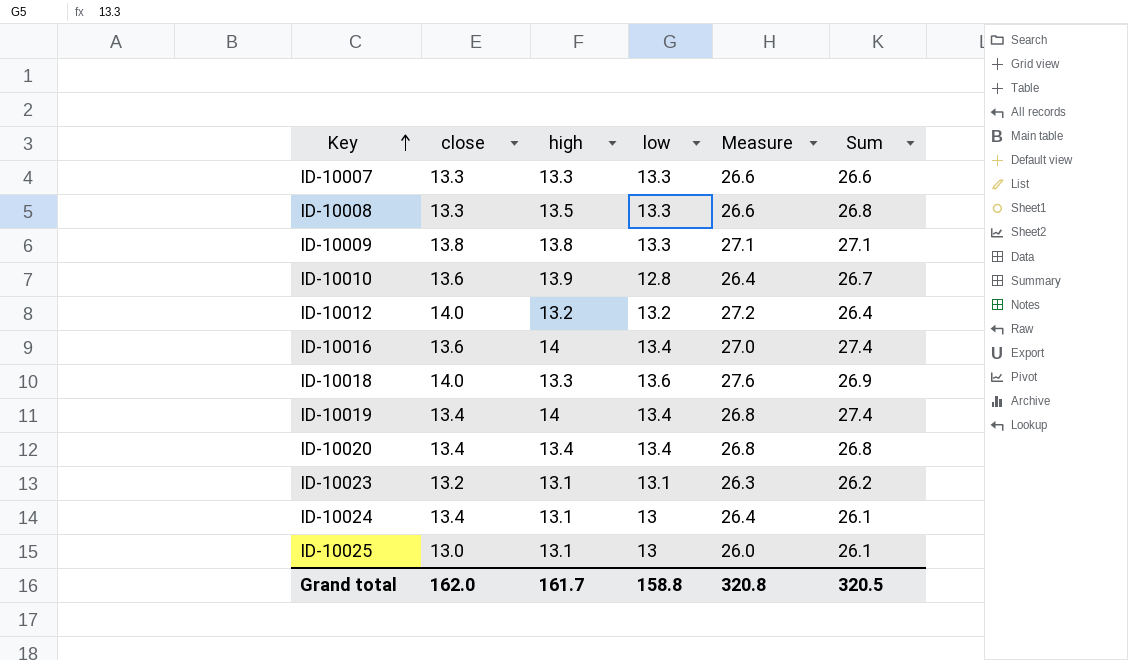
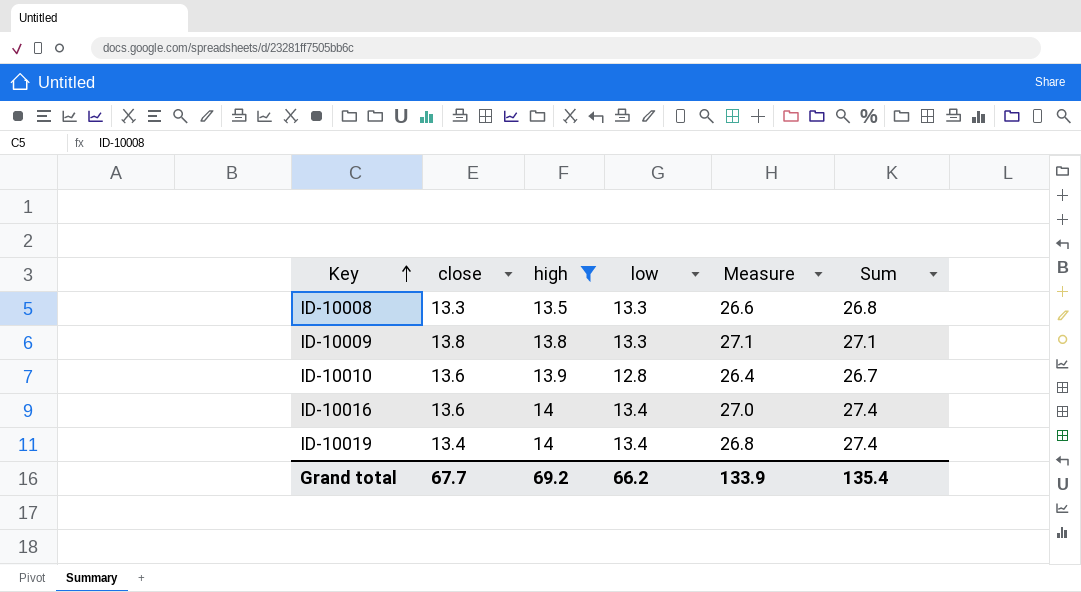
filter: none -> high >= 13.5
Grand total | close: 162.0 -> 67.7
Grand total | high: 161.7 -> 69.2
Grand total | low: 158.8 -> 66.2
Grand total | Measure: 320.8 -> 133.9
Grand total | Sum: 320.5 -> 135.4

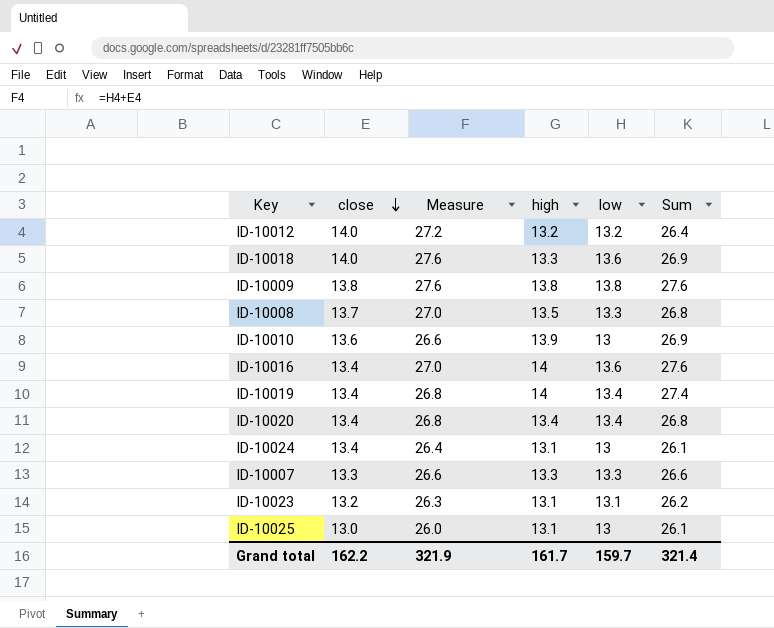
filter: high >= 13.5 -> none
row order: Key ascending -> close descending
column Measure | position: 5 -> 3
ID-10009 | Measure: 27.1 -> 27.6
ID-10009 | low: 13.3 -> 13.8
ID-10009 | Sum: 27.1 -> 27.6
ID-10008 | close: 13.3 -> 13.7
ID-10008 | Measure: 26.6 -> 27.0
ID-10010 | Measure: 26.4 -> 26.6
ID-10010 | low: 12.8 -> 13
ID-10010 | Sum: 26.7 -> 26.9
ID-10016 | close: 13.6 -> 13.4
ID-10016 | low: 13.4 -> 13.6
ID-10016 | Sum: 27.4 -> 27.6
Grand total | close: 67.7 -> 162.2
Grand total | Measure: 133.9 -> 321.9
Grand total | high: 69.2 -> 161.7
Grand total | low: 66.2 -> 159.7
Grand total | Sum: 135.4 -> 321.4

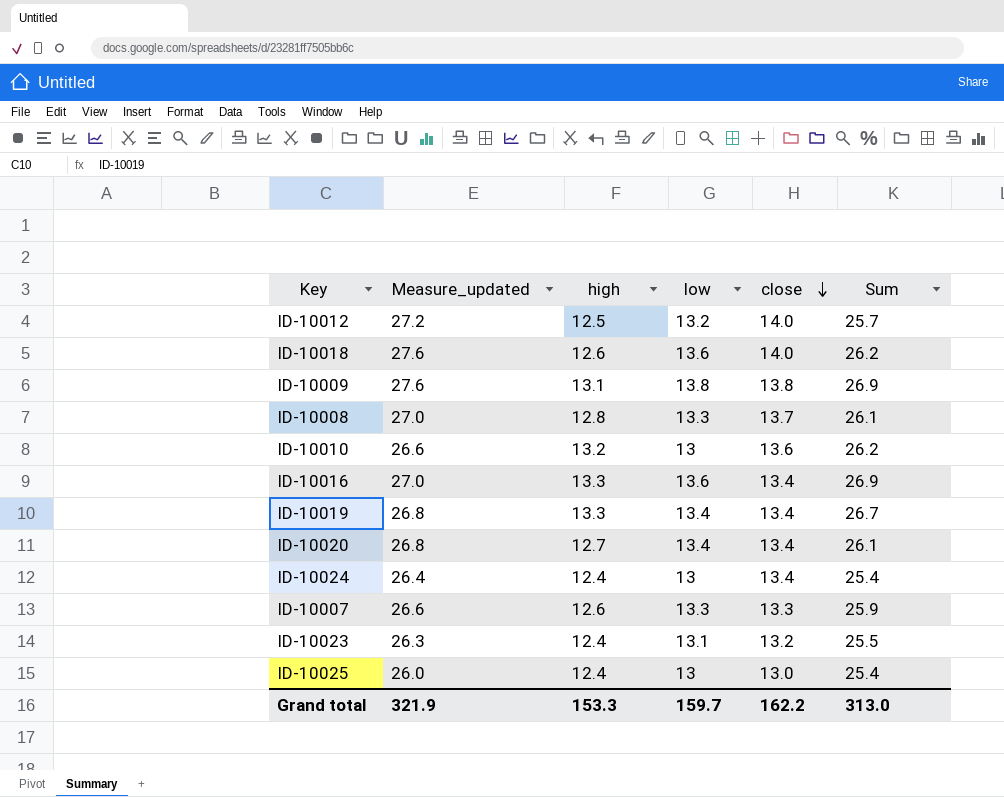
column name: Measure -> Measure_updated
column close | position: 2 -> 5
ID-10012 | high: 13.2 -> 12.5
ID-10012 | Sum: 26.4 -> 25.7
ID-10018 | high: 13.3 -> 12.6
ID-10018 | Sum: 26.9 -> 26.2
ID-10009 | high: 13.8 -> 13.1
ID-10009 | Sum: 27.6 -> 26.9
ID-10008 | high: 13.5 -> 12.8
ID-10008 | Sum: 26.8 -> 26.1
ID-10010 | high: 13.9 -> 13.2
ID-10010 | Sum: 26.9 -> 26.2
ID-10016 | high: 14 -> 13.3
ID-10016 | Sum: 27.6 -> 26.9
ID-10019 | high: 14 -> 13.3
ID-10019 | Sum: 27.4 -> 26.7
ID-10020 | high: 13.4 -> 12.7
ID-10020 | Sum: 26.8 -> 26.1
ID-10024 | high: 13.1 -> 12.4
ID-10024 | Sum: 26.1 -> 25.4
ID-10007 | high: 13.3 -> 12.6
ID-10007 | Sum: 26.6 -> 25.9
ID-10023 | high: 13.1 -> 12.4
ID-10023 | Sum: 26.2 -> 25.5
ID-10025 | high: 13.1 -> 12.4
ID-10025 | Sum: 26.1 -> 25.4
Grand total | high: 161.7 -> 153.3
Grand total | Sum: 321.4 -> 313.0

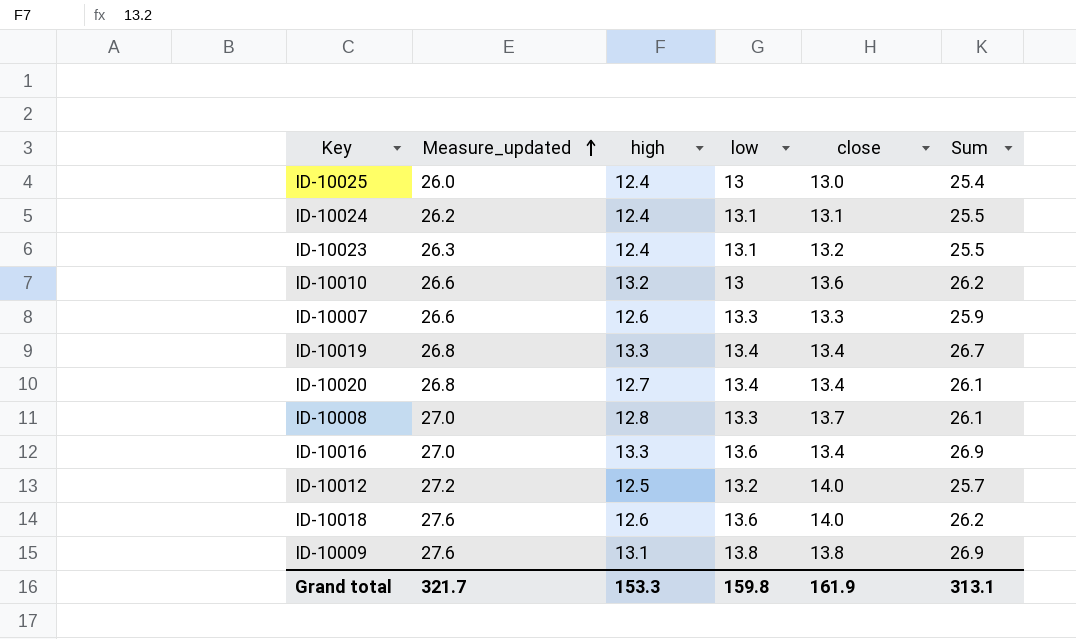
row order: close descending -> Measure_updated ascending
ID-10024 | Measure_updated: 26.4 -> 26.2
ID-10024 | low: 13 -> 13.1
ID-10024 | close: 13.4 -> 13.1
ID-10024 | Sum: 25.4 -> 25.5
Grand total | Measure_updated: 321.9 -> 321.7
Grand total | low: 159.7 -> 159.8
Grand total | close: 162.2 -> 161.9
Grand total | Sum: 313.0 -> 313.1

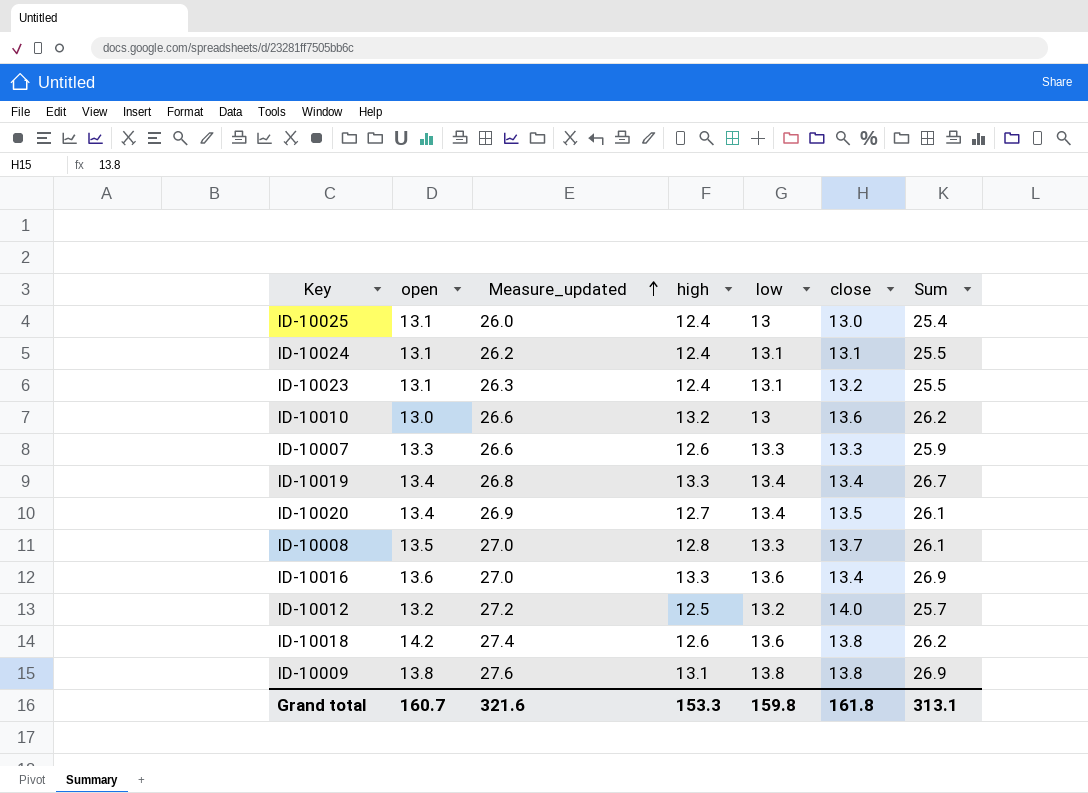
column open | position: none -> 2
ID-10020 | Measure_updated: 26.8 -> 26.9
ID-10020 | close: 13.4 -> 13.5
ID-10018 | Measure_updated: 27.6 -> 27.4
ID-10018 | close: 14.0 -> 13.8
Grand total | Measure_updated: 321.7 -> 321.6
Grand total | close: 161.9 -> 161.8

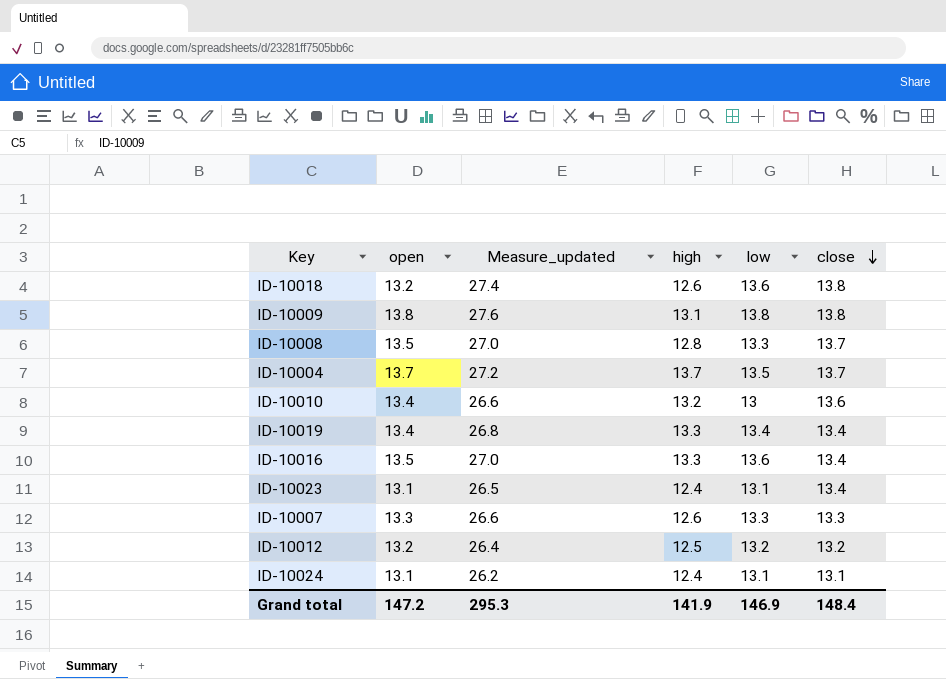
row order: Measure_updated ascending -> close descending
column Sum | formula: [high] + [low] -> none
row ID-10025: 13.1 | 26.0 | 12.4 | 13 | 13.0 | 25.4 -> none
row ID-10020: 13.4 | 26.9 | 12.7 | 13.4 | 13.5 | 26.1 -> none
ID-10018 | open: 14.2 -> 13.2
row ID-10004: none -> 13.7 | 27.2 | 13.7 | 13.5 | 13.7
ID-10010 | open: 13.0 -> 13.4
ID-10016 | open: 13.6 -> 13.5
ID-10023 | Measure_updated: 26.3 -> 26.5
ID-10023 | close: 13.2 -> 13.4
ID-10012 | Measure_updated: 27.2 -> 26.4
ID-10012 | close: 14.0 -> 13.2
Grand total | open: 160.7 -> 147.2
Grand total | Measure_updated: 321.6 -> 295.3
Grand total | high: 153.3 -> 141.9
Grand total | low: 159.8 -> 146.9
Grand total | close: 161.8 -> 148.4

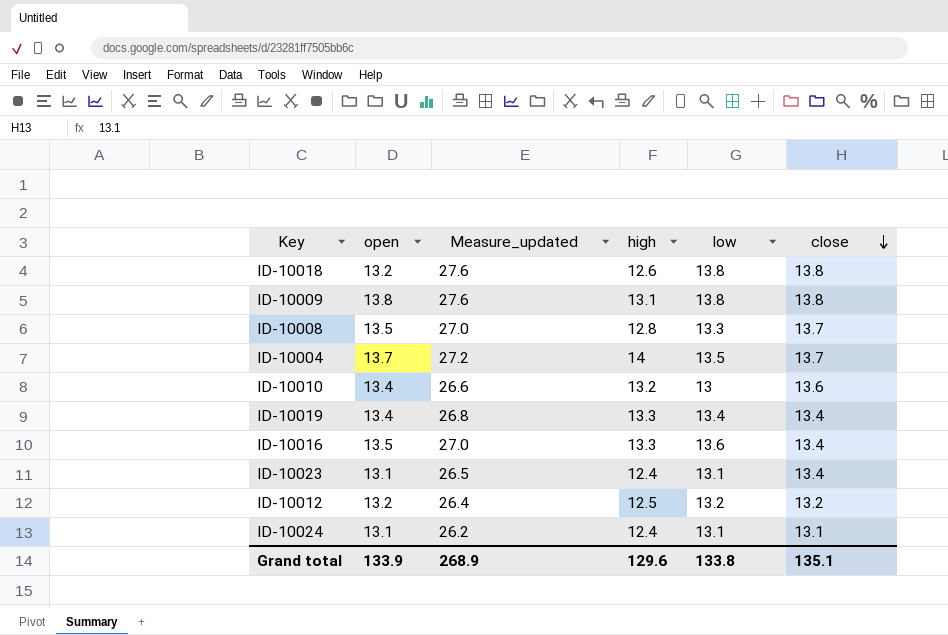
row ID-10007: 13.3 | 26.6 | 12.6 | 13.3 | 13.3 -> none
ID-10018 | Measure_updated: 27.4 -> 27.6
ID-10018 | low: 13.6 -> 13.8
ID-10004 | high: 13.7 -> 14
Grand total | open: 147.2 -> 133.9
Grand total | Measure_updated: 295.3 -> 268.9
Grand total | high: 141.9 -> 129.6
Grand total | low: 146.9 -> 133.8
Grand total | close: 148.4 -> 135.1

